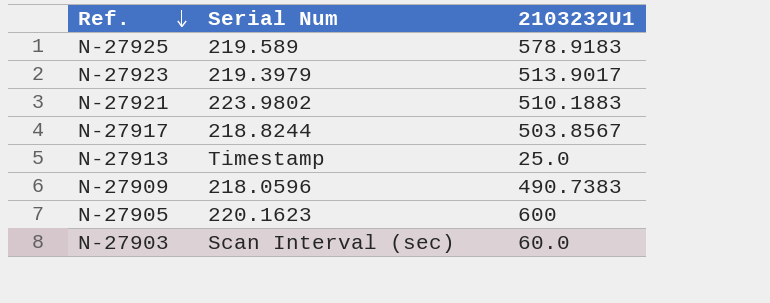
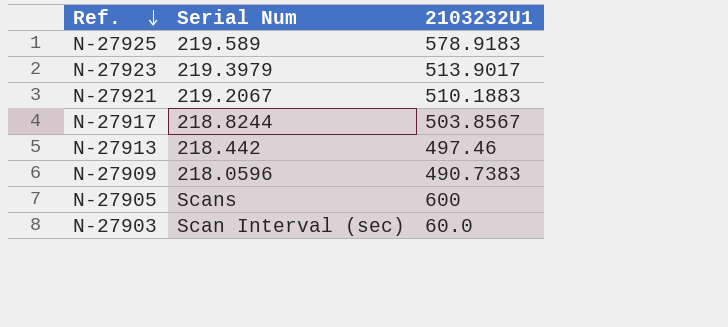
N-27921 | Serial Num: 223.9802 -> 219.2067
N-27913 | Serial Num: Timestamp -> 218.442
N-27913 | 2103232U1: 25.0 -> 497.46
N-27905 | Serial Num: 220.1623 -> Scans

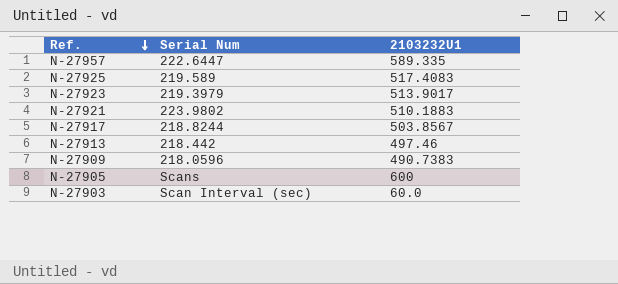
row N-27957: none -> 222.6447 | 589.335
N-27925 | 2103232U1: 578.9183 -> 517.4083
N-27921 | Serial Num: 219.2067 -> 223.9802

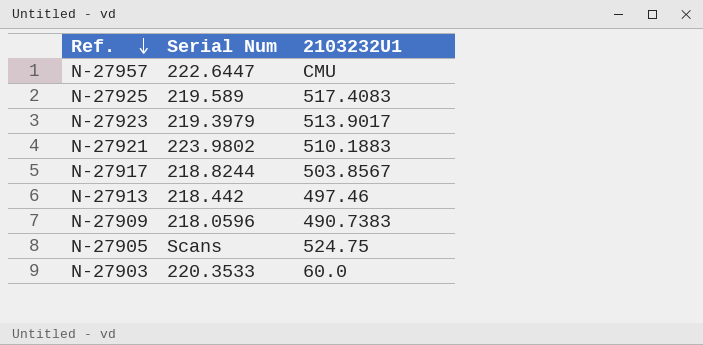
N-27957 | 2103232U1: 589.335 -> CMU
N-27905 | 2103232U1: 600 -> 524.75
N-27903 | Serial Num: Scan Interval (sec) -> 220.3533

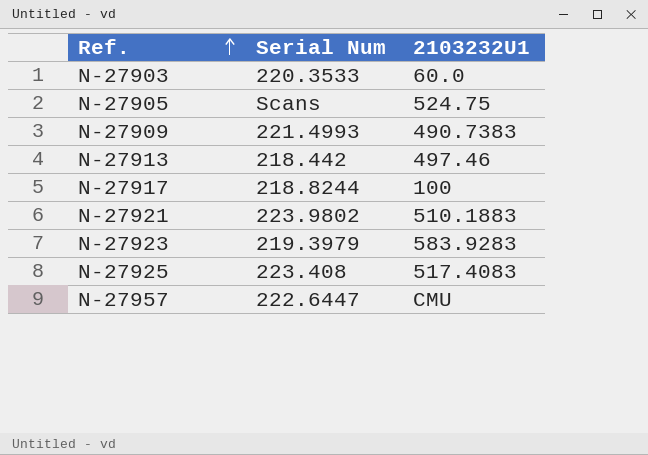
row order: Ref. descending -> Ref. ascending
N-27909 | Serial Num: 218.0596 -> 221.4993
N-27917 | 2103232U1: 503.8567 -> 100
N-27923 | 2103232U1: 513.9017 -> 583.9283
N-27925 | Serial Num: 219.589 -> 223.408

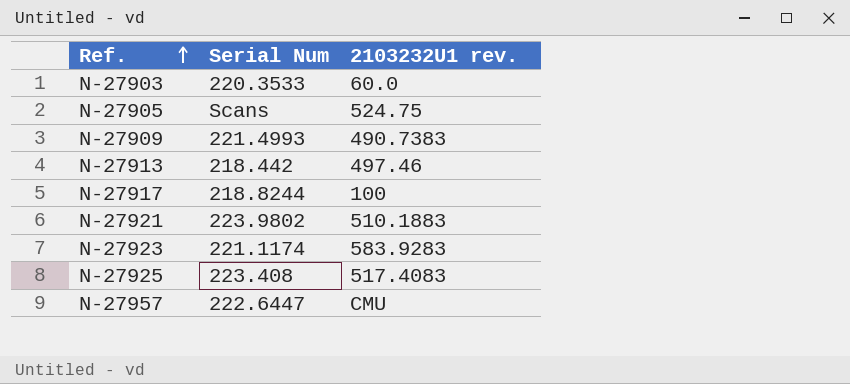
column name: 2103232U1 -> 2103232U1 rev.
N-27923 | Serial Num: 219.3979 -> 221.1174

